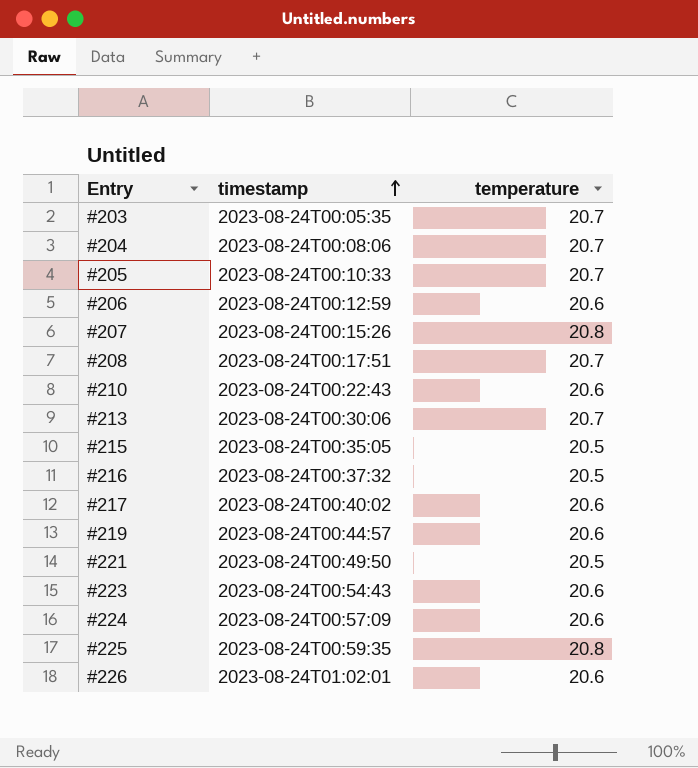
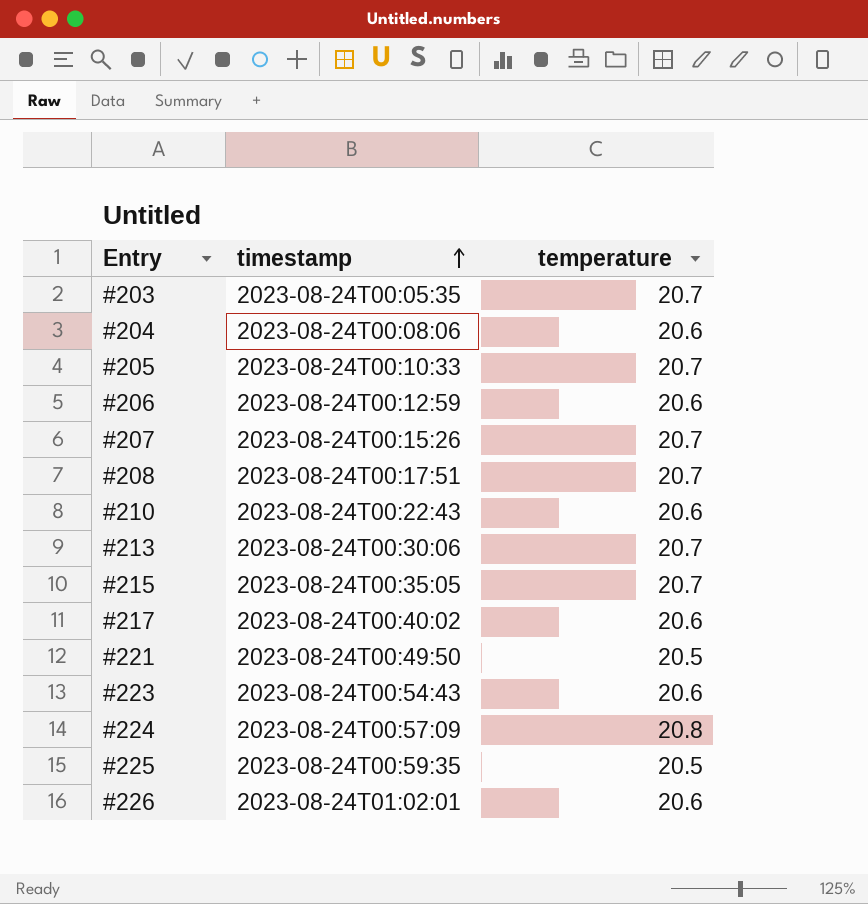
row #216: 2023-08-24T00:37:32 | 20.5 -> none
row #219: 2023-08-24T00:44:57 | 20.6 -> none
#204 | temperature: 20.7 -> 20.6
#207 | temperature: 20.8 -> 20.7
#215 | temperature: 20.5 -> 20.7
#224 | temperature: 20.6 -> 20.8
#225 | temperature: 20.8 -> 20.5

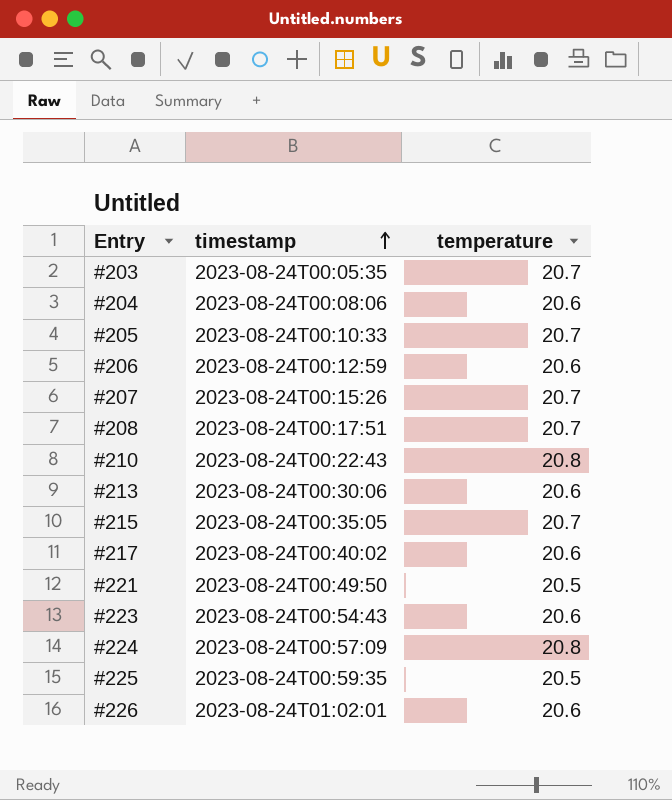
#210 | temperature: 20.6 -> 20.8
#213 | temperature: 20.7 -> 20.6

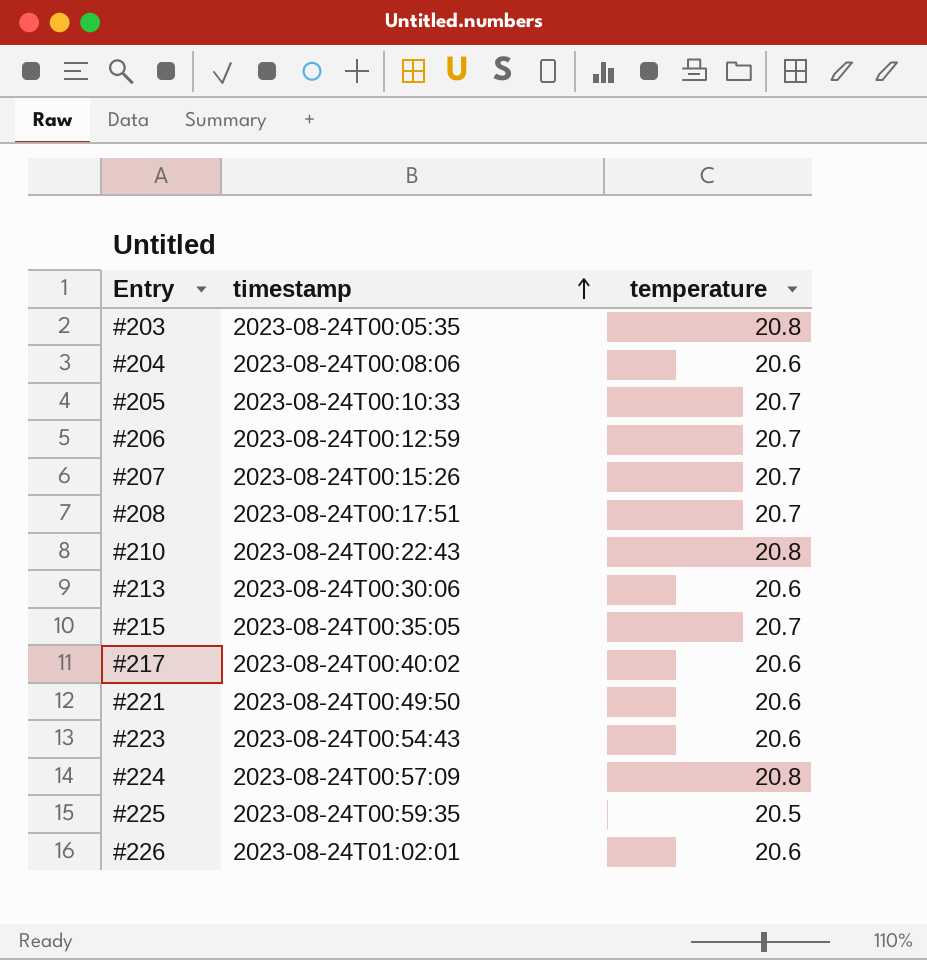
#203 | temperature: 20.7 -> 20.8
#206 | temperature: 20.6 -> 20.7
#221 | temperature: 20.5 -> 20.6

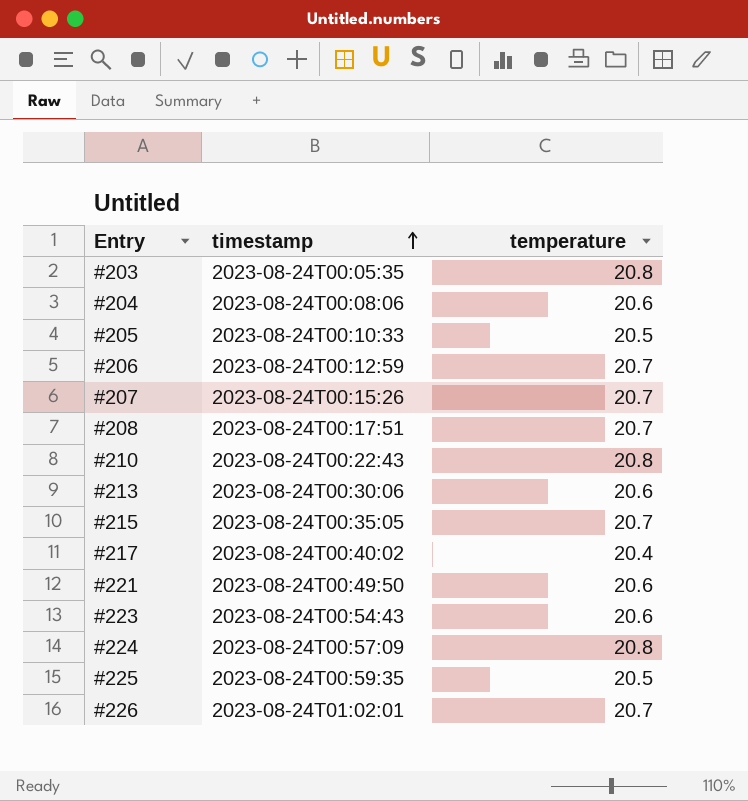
#205 | temperature: 20.7 -> 20.5
#217 | temperature: 20.6 -> 20.4
#226 | temperature: 20.6 -> 20.7

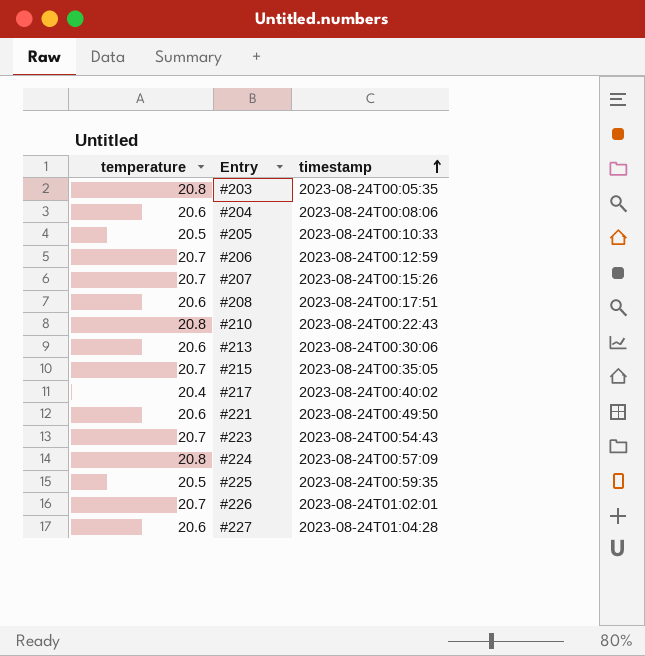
column temperature | position: 3 -> 1
#208 | temperature: 20.7 -> 20.6
#223 | temperature: 20.6 -> 20.7
row #227: none -> 20.6 | 2023-08-24T01:04:28

